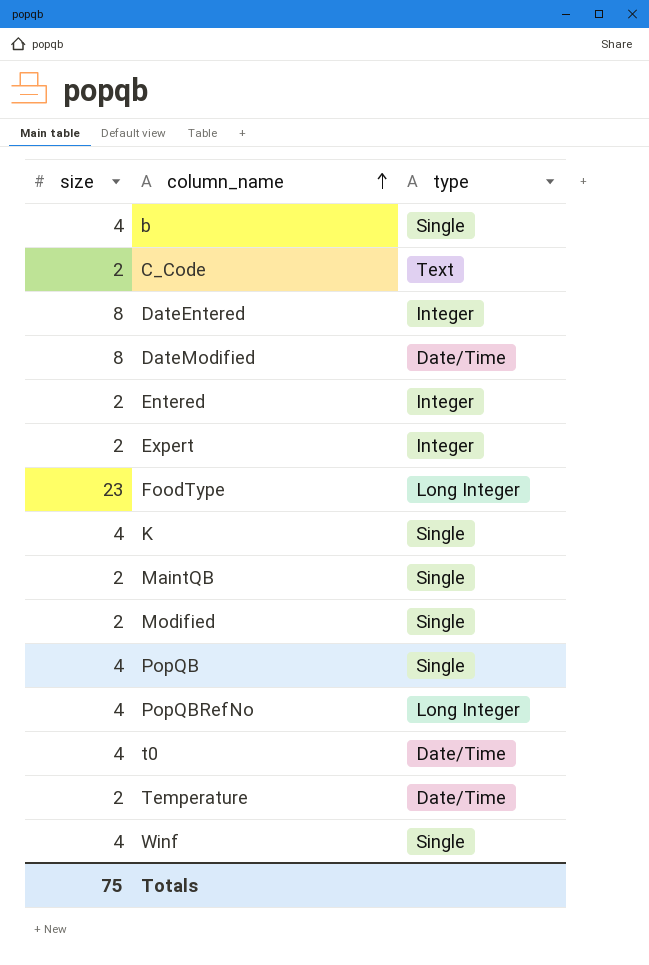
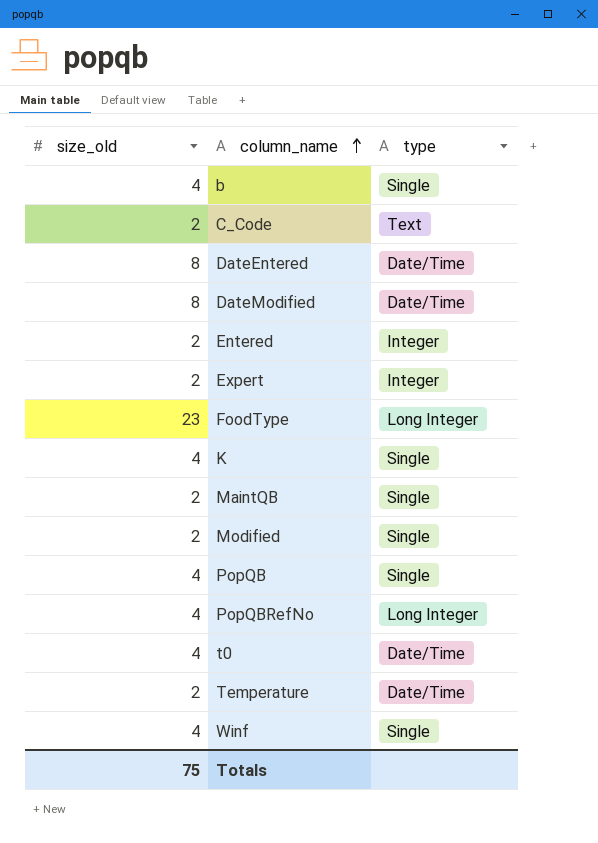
column name: size -> size_old
DateEntered | type: Integer -> Date/Time

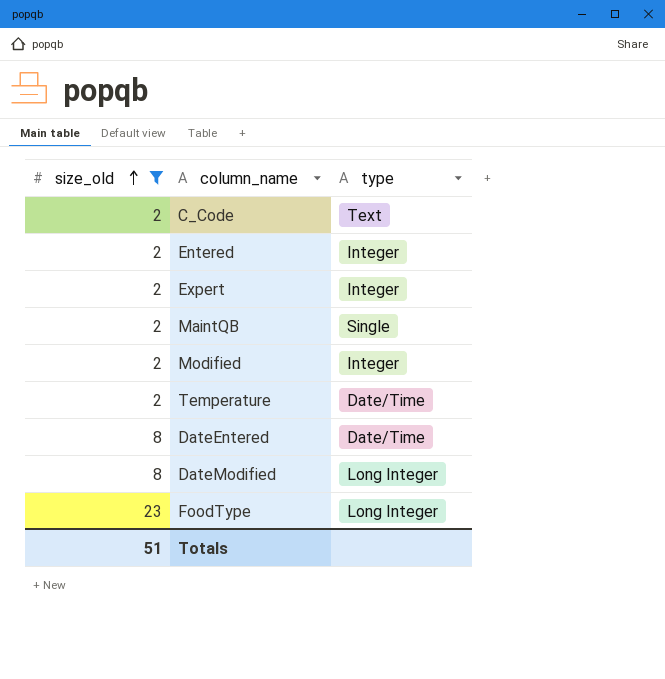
filter: none -> size_old != 4
row order: column_name ascending -> size_old ascending
Modified | type: Single -> Integer
DateModified | type: Date/Time -> Long Integer
Totals | size_old: 75 -> 51

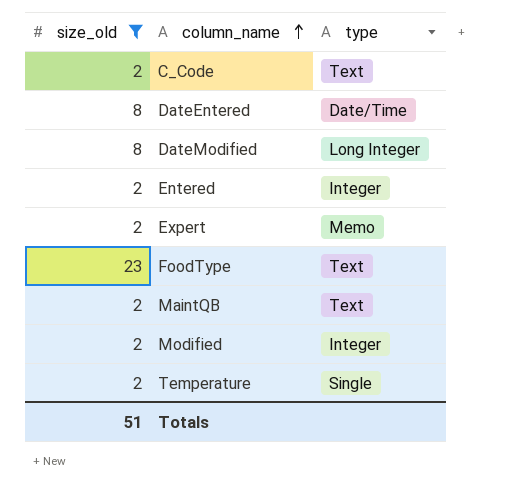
row order: size_old ascending -> column_name ascending
Expert | type: Integer -> Memo
FoodType | type: Long Integer -> Text
MaintQB | type: Single -> Text
Temperature | type: Date/Time -> Single

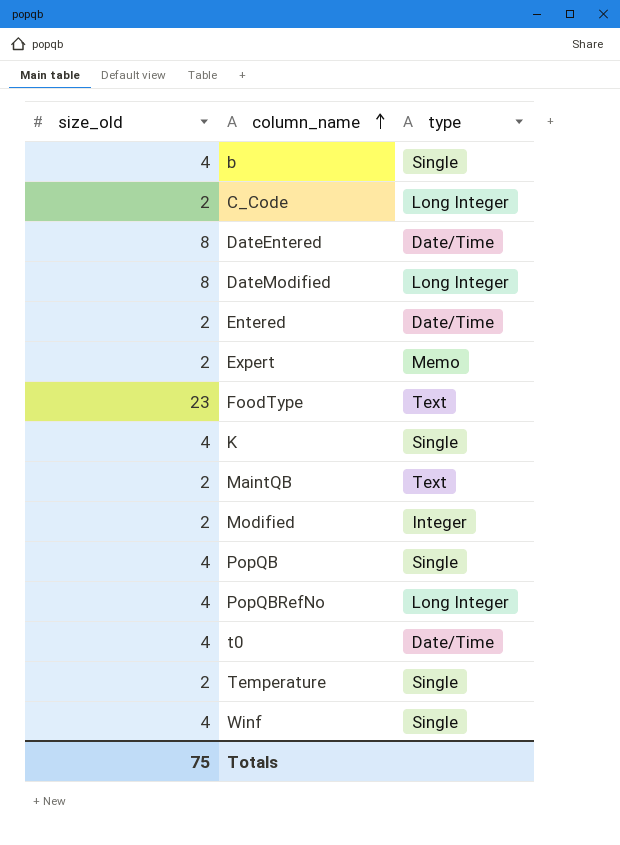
filter: size_old != 4 -> none
C_Code | type: Text -> Long Integer
Entered | type: Integer -> Date/Time
Totals | size_old: 51 -> 75

